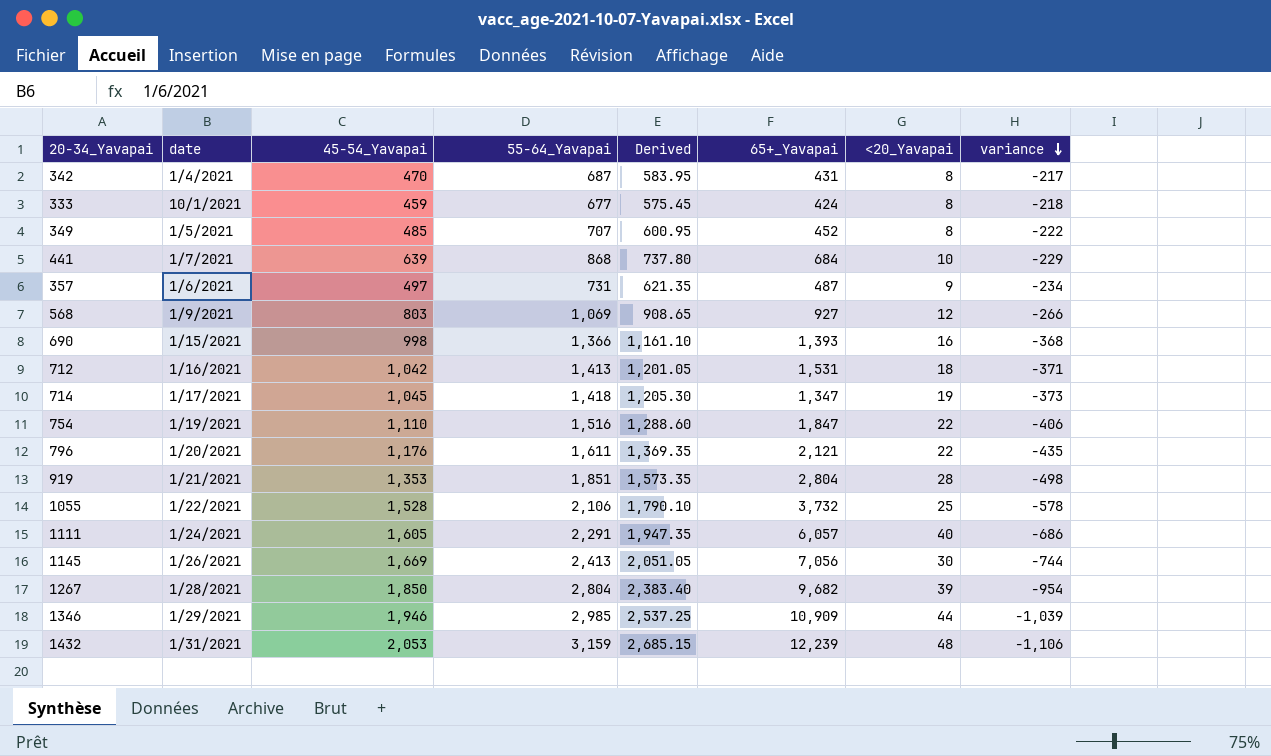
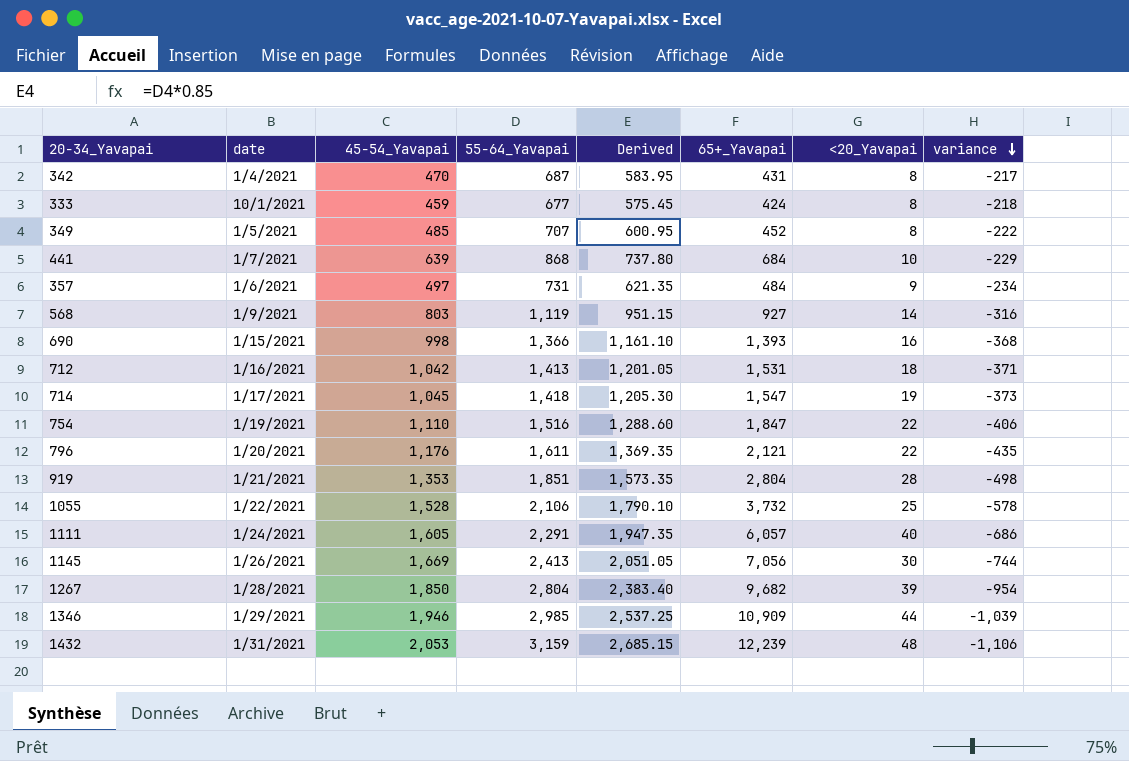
357 | 65+_Yavapai: 487 -> 484
568 | 55-64_Yavapai: 1,069 -> 1,119
568 | Derived: 908.65 -> 951.15
568 | <20_Yavapai: 12 -> 14
568 | variance: -266 -> -316
714 | 65+_Yavapai: 1,347 -> 1,547

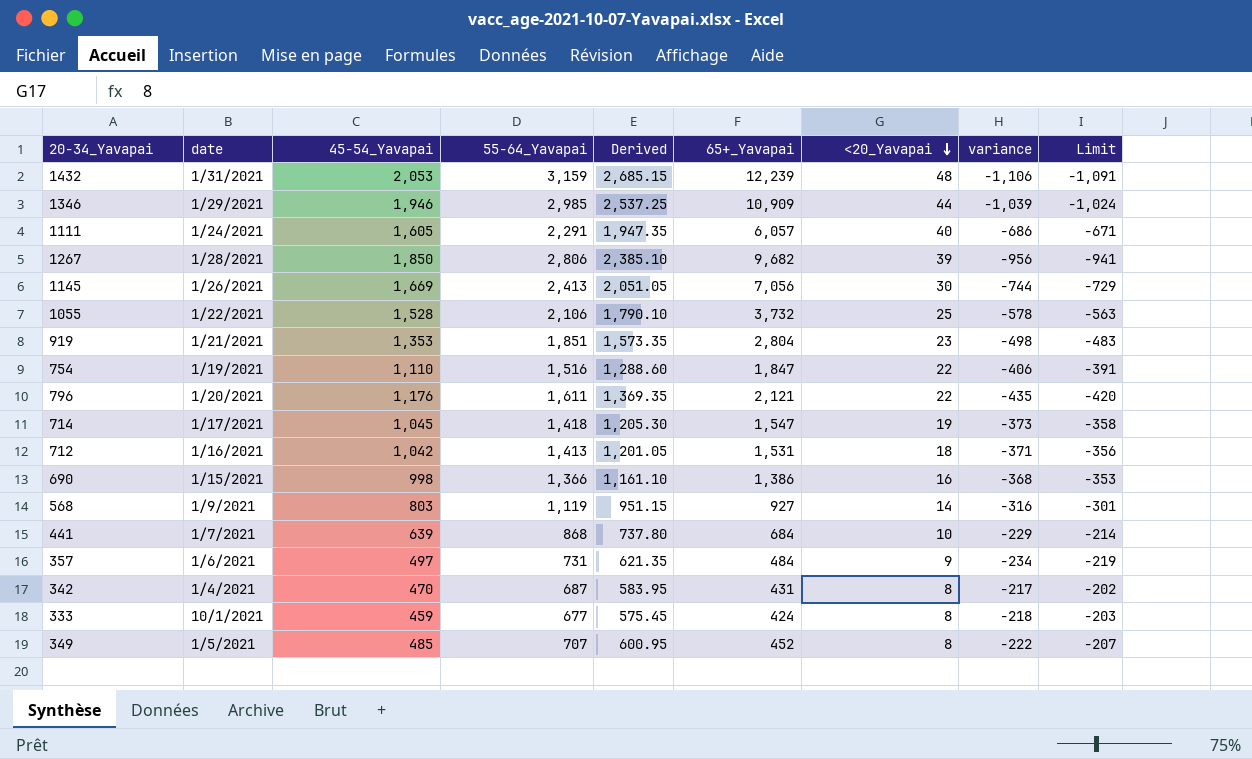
row order: variance descending -> <20_Yavapai descending
column Limit | formula: none -> [variance] + 15
1267 | 55-64_Yavapai: 2,804 -> 2,806
1267 | Derived: 2,383.40 -> 2,385.10
1267 | variance: -954 -> -956
919 | <20_Yavapai: 28 -> 23
690 | 65+_Yavapai: 1,393 -> 1,386

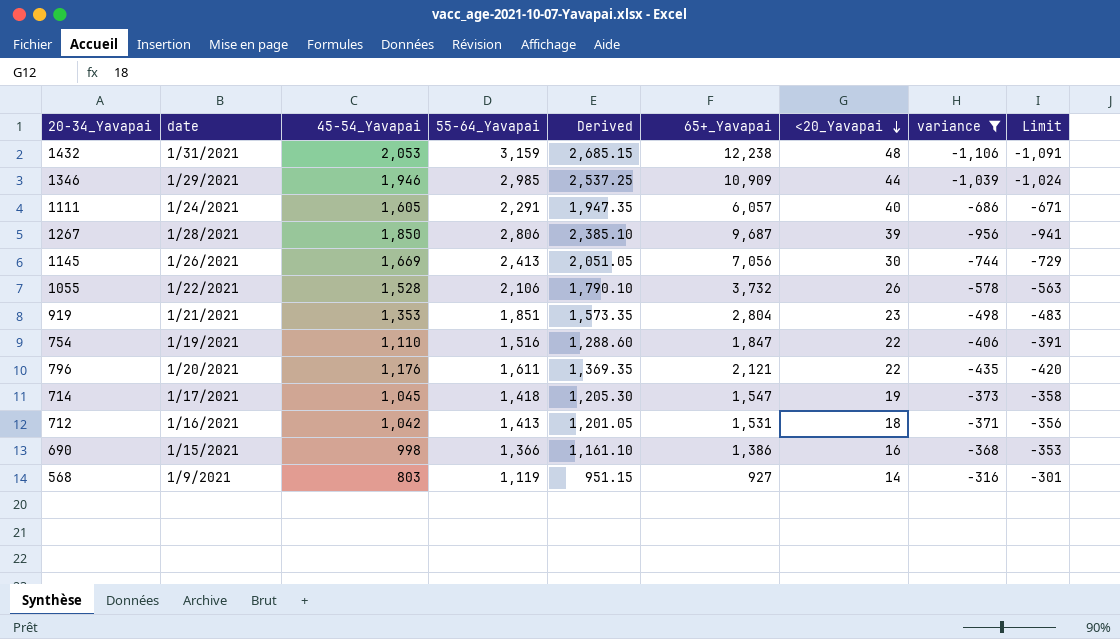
filter: none -> variance <= -316
1432 | 65+_Yavapai: 12,239 -> 12,238
1267 | 65+_Yavapai: 9,682 -> 9,687
1055 | <20_Yavapai: 25 -> 26

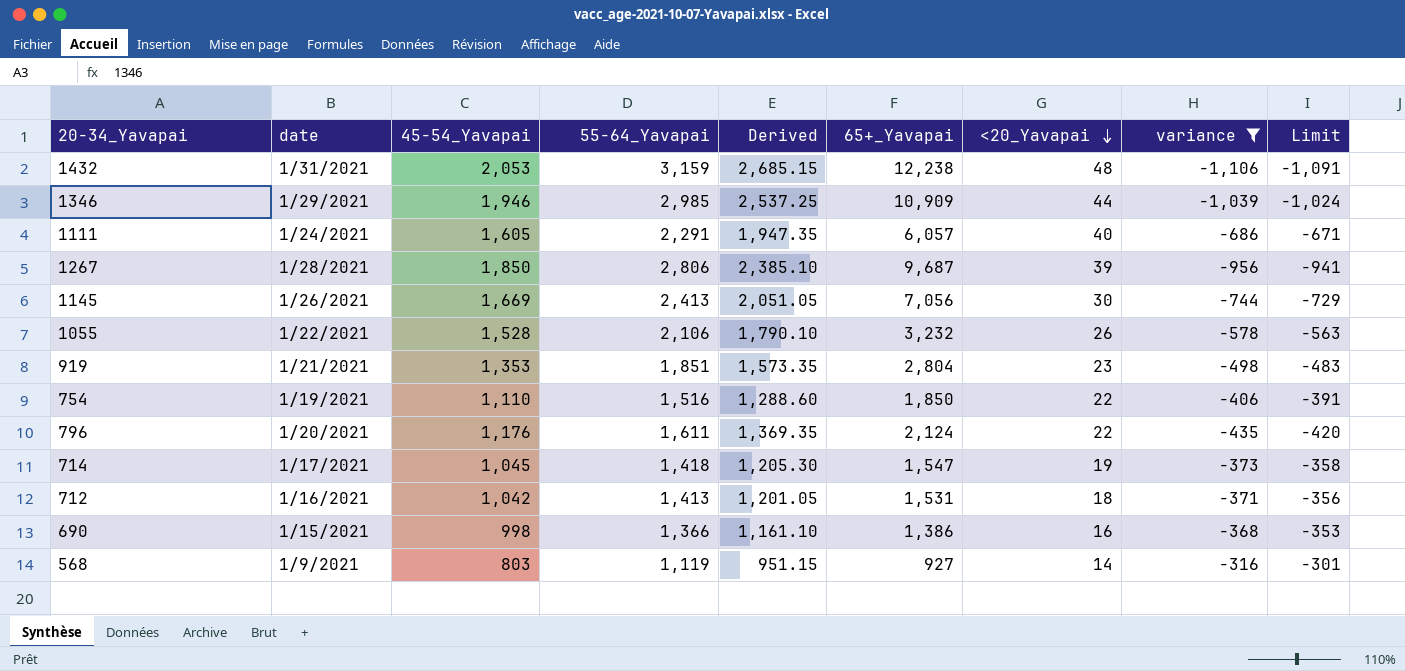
1055 | 65+_Yavapai: 3,732 -> 3,232
754 | 65+_Yavapai: 1,847 -> 1,850
796 | 65+_Yavapai: 2,121 -> 2,124

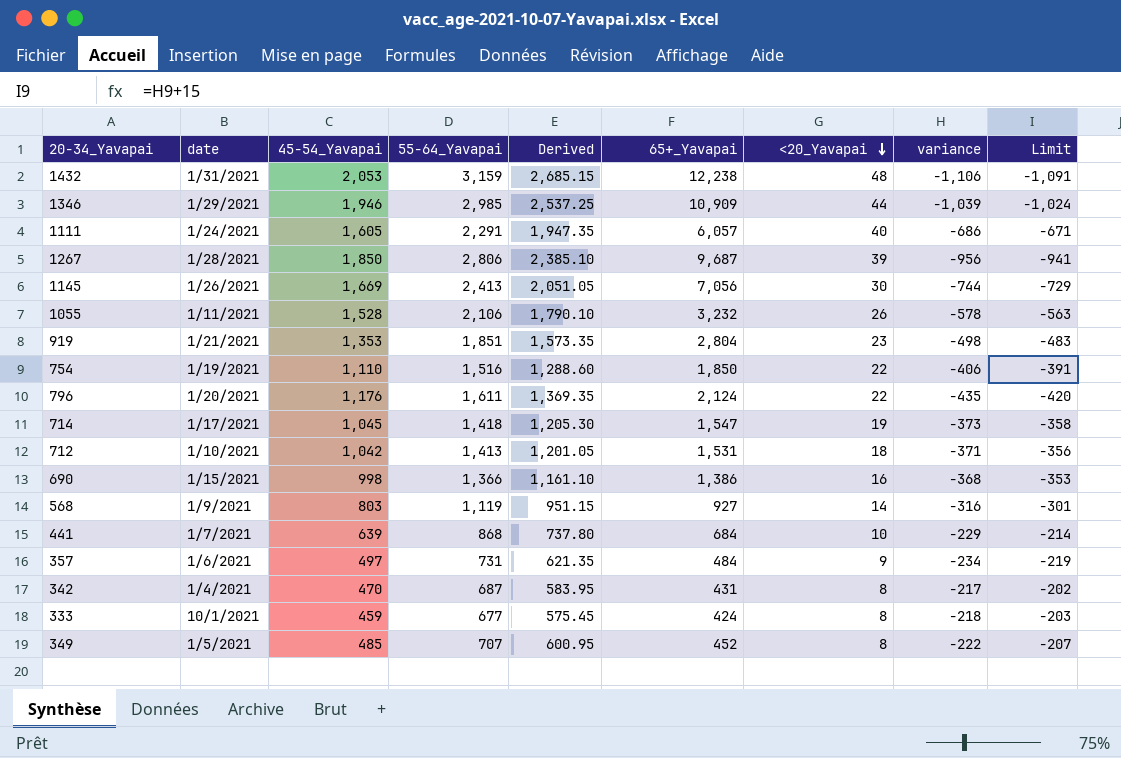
filter: variance <= -316 -> none
1055 | date: 1/22/2021 -> 1/11/2021
712 | date: 1/16/2021 -> 1/10/2021

